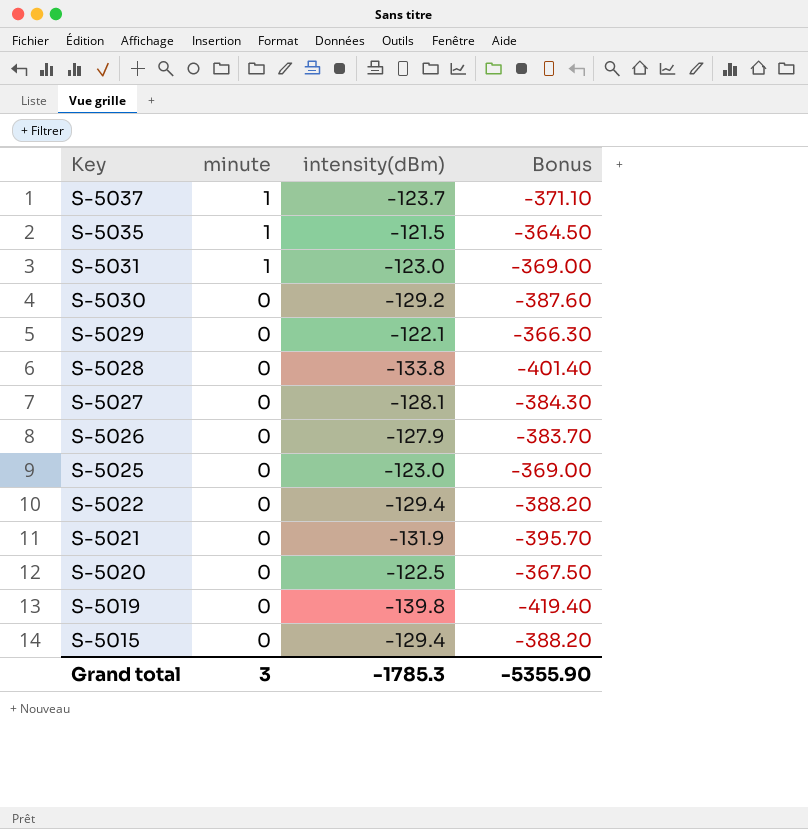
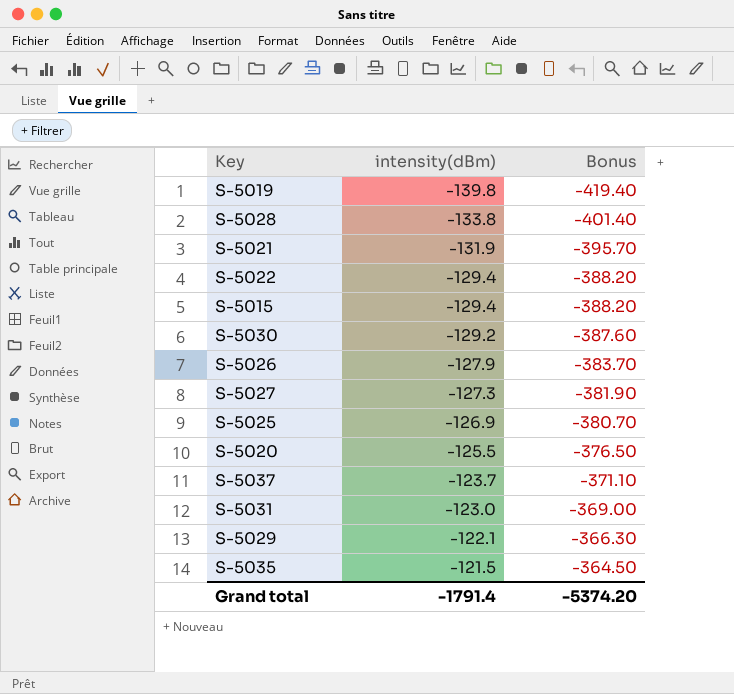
row order: Key descending -> intensity(dBm) ascending
column minute | position: 2 -> none
S-5027 | intensity(dBm): -128.1 -> -127.3
S-5027 | Bonus: -384.30 -> -381.90
S-5025 | intensity(dBm): -123.0 -> -126.9
S-5025 | Bonus: -369.00 -> -380.70
S-5020 | intensity(dBm): -122.5 -> -125.5
S-5020 | Bonus: -367.50 -> -376.50
Grand total | intensity(dBm): -1785.3 -> -1791.4
Grand total | Bonus: -5355.90 -> -5374.20

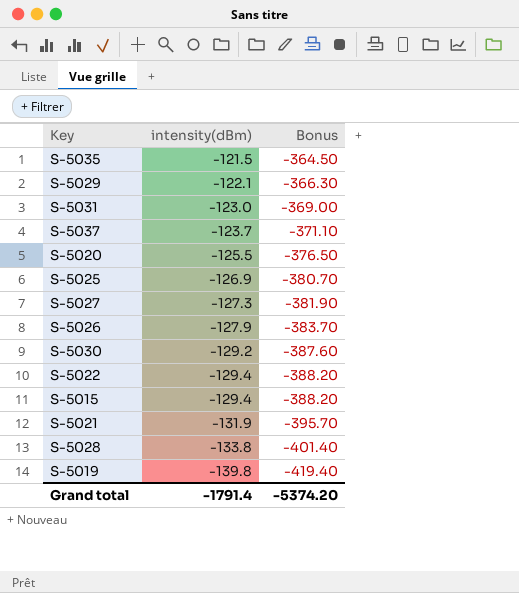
row order: intensity(dBm) ascending -> intensity(dBm) descending

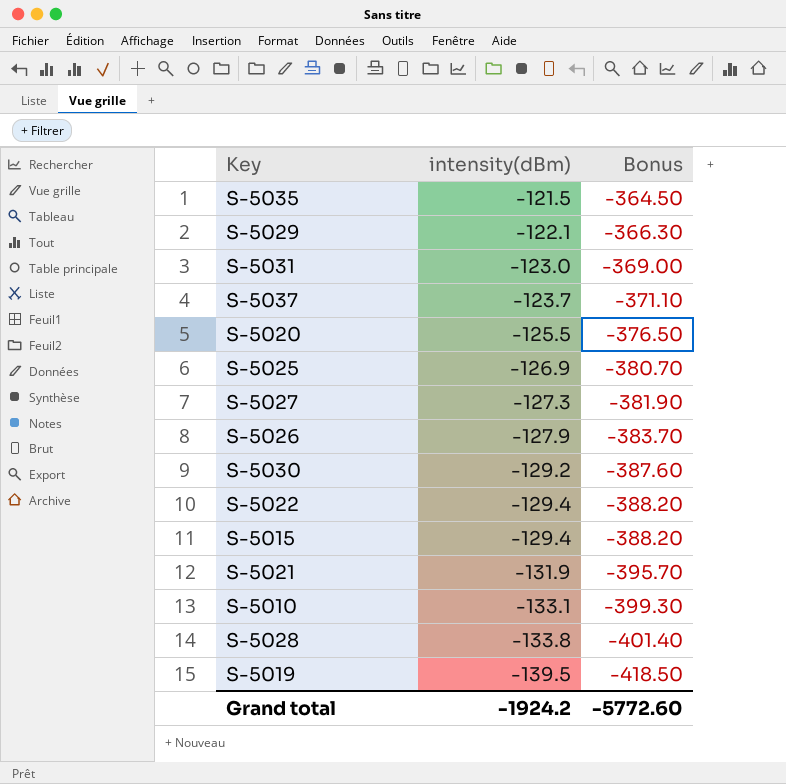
row S-5010: none -> -133.1 | -399.30
S-5019 | intensity(dBm): -139.8 -> -139.5
S-5019 | Bonus: -419.40 -> -418.50
Grand total | intensity(dBm): -1791.4 -> -1924.2
Grand total | Bonus: -5374.20 -> -5772.60

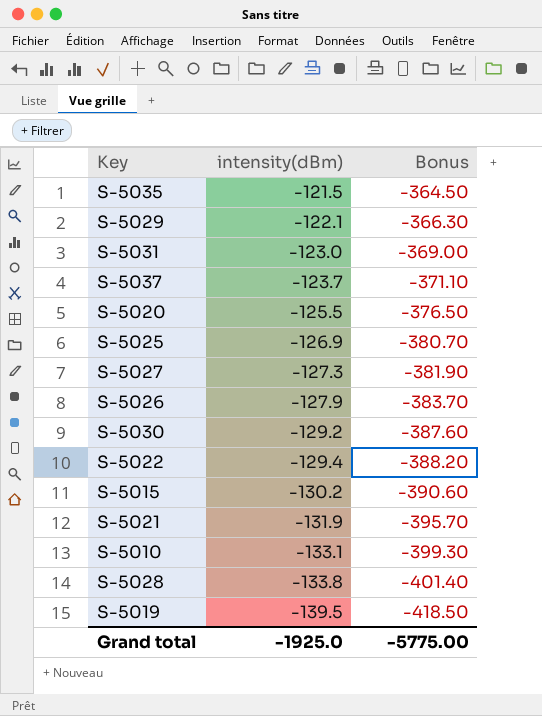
S-5015 | intensity(dBm): -129.4 -> -130.2
S-5015 | Bonus: -388.20 -> -390.60
Grand total | intensity(dBm): -1924.2 -> -1925.0
Grand total | Bonus: -5772.60 -> -5775.00

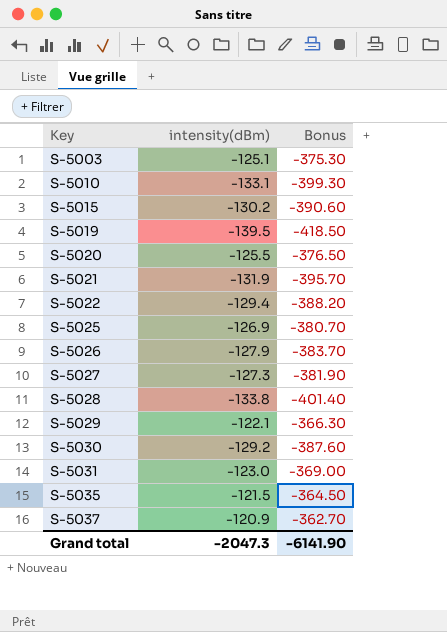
row order: intensity(dBm) descending -> Key ascending
row S-5003: none -> -125.1 | -375.30
S-5037 | intensity(dBm): -123.7 -> -120.9
S-5037 | Bonus: -371.10 -> -362.70
Grand total | intensity(dBm): -1925.0 -> -2047.3
Grand total | Bonus: -5775.00 -> -6141.90

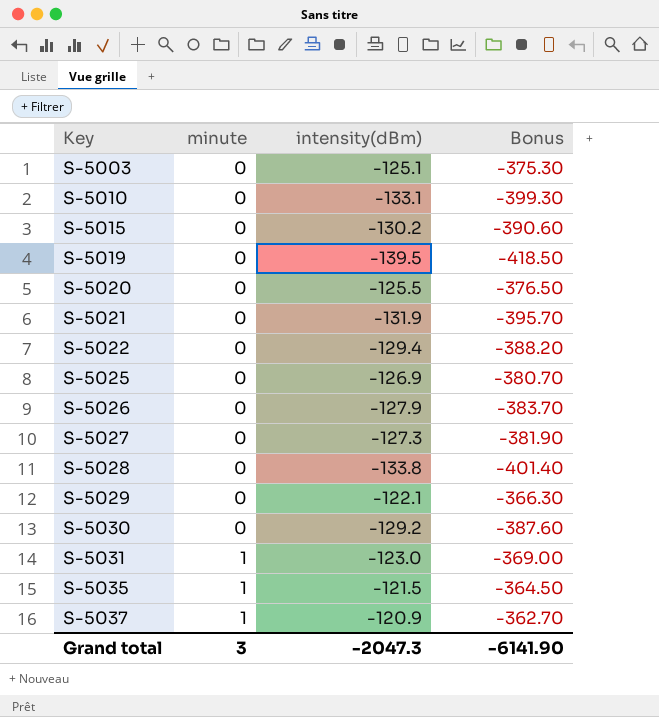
column minute | position: none -> 2

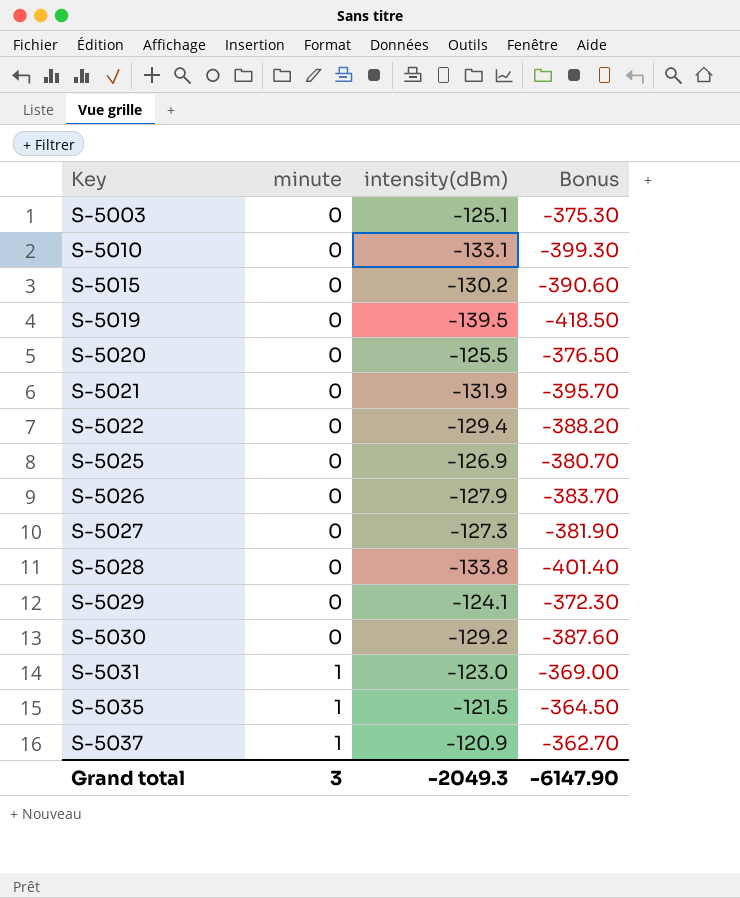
S-5029 | intensity(dBm): -122.1 -> -124.1
S-5029 | Bonus: -366.30 -> -372.30
Grand total | intensity(dBm): -2047.3 -> -2049.3
Grand total | Bonus: -6141.90 -> -6147.90

